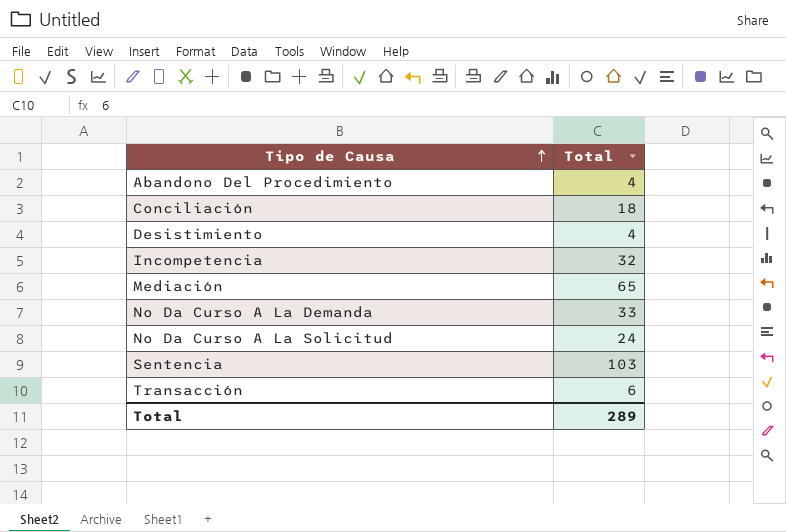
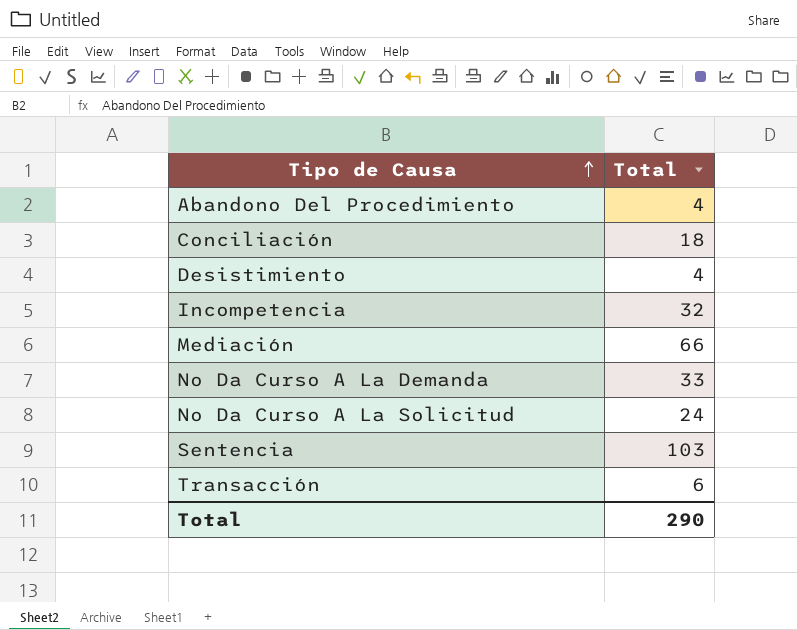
Mediación | Total: 65 -> 66
Total | Total: 289 -> 290

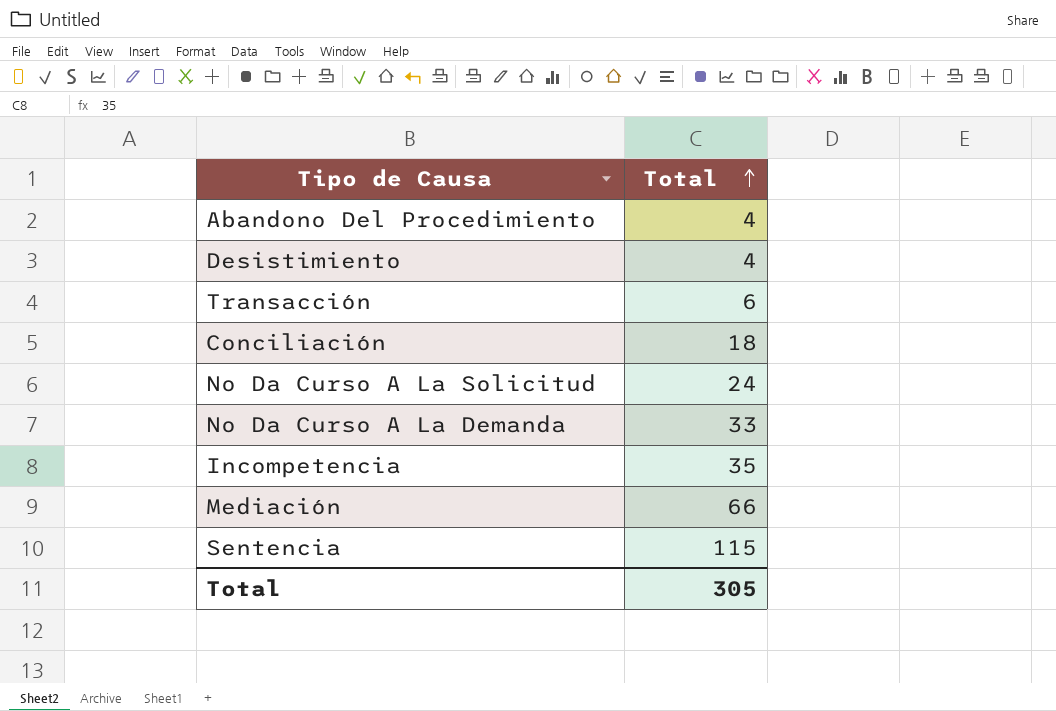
row order: Tipo de Causa ascending -> Total ascending
Incompetencia | Total: 32 -> 35
Sentencia | Total: 103 -> 115
Total | Total: 290 -> 305

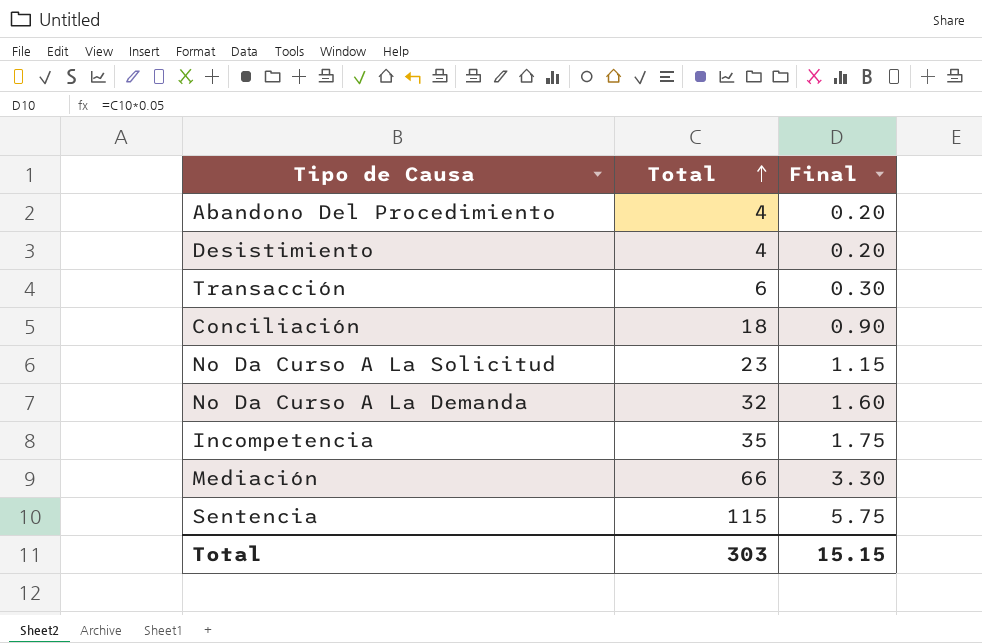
column Final | formula: none -> [Total] * 0.05
No Da Curso A La Solicitud | Total: 24 -> 23
No Da Curso A La Demanda | Total: 33 -> 32
Total | Total: 305 -> 303

